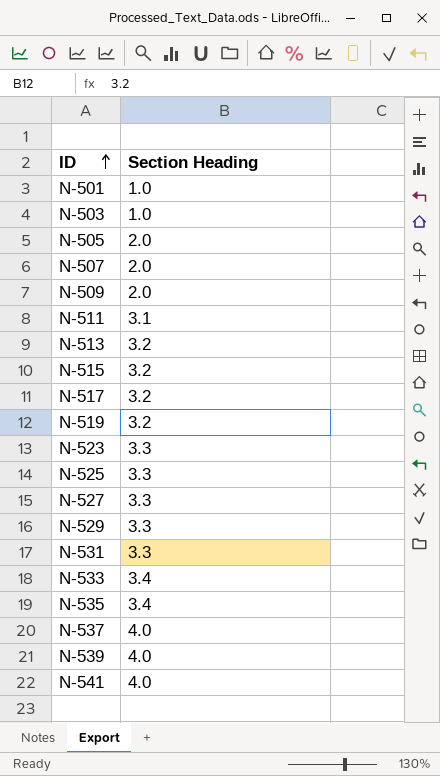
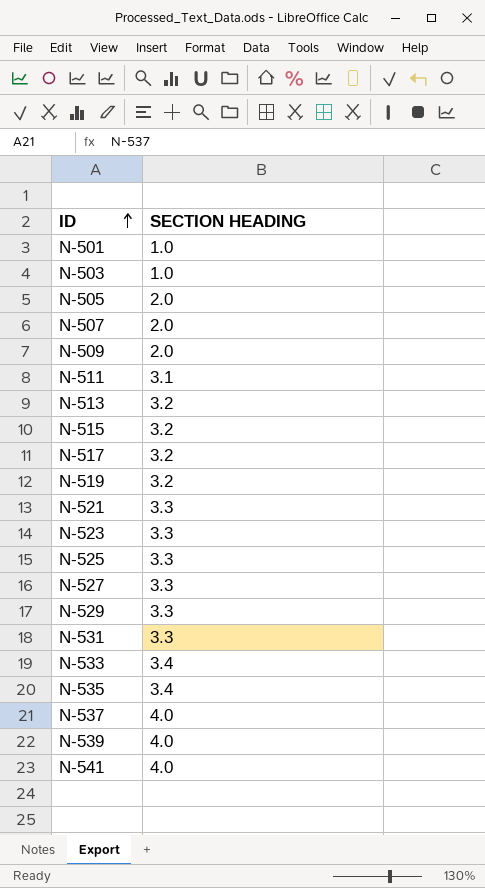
column name: Section Heading -> SECTION HEADING
row N-521: none -> 3.3

